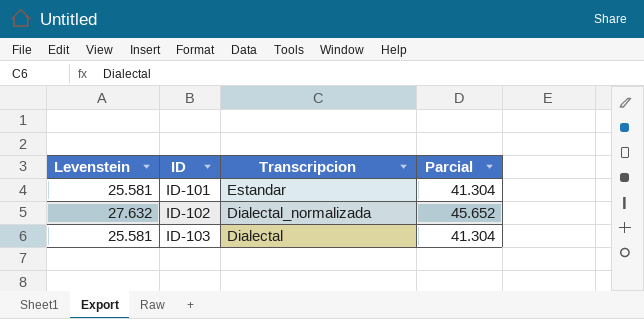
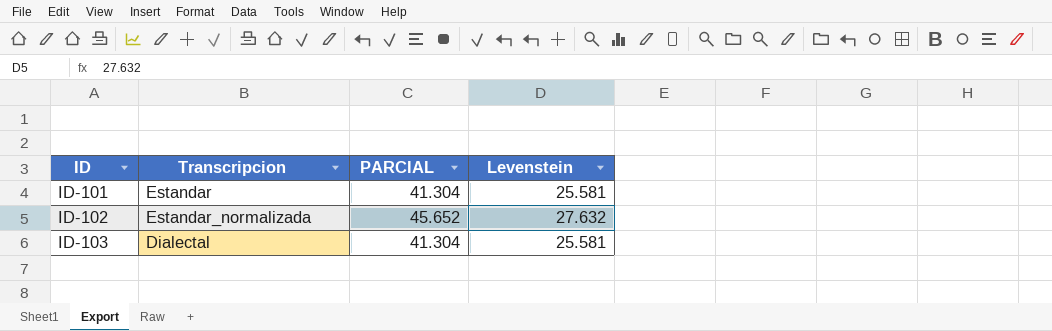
column name: Parcial -> PARCIAL
column Levenstein | position: 1 -> 4
ID-102 | Transcripcion: Dialectal_normalizada -> Estandar_normalizada

